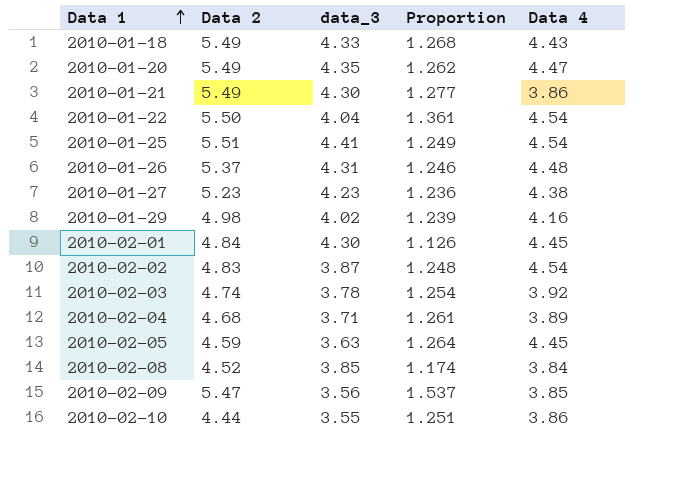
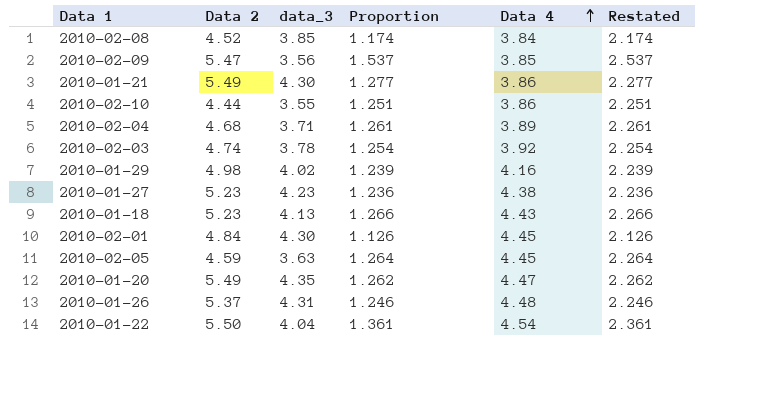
row order: Data 1 ascending -> Data 4 ascending
column Restated | formula: none -> [Proportion] + 1
row 2010-01-25: 5.51 | 4.41 | 1.249 | 4.54 -> none
row 2010-02-02: 4.83 | 3.87 | 1.248 | 4.54 -> none
2010-01-18 | Data 2: 5.49 -> 5.23
2010-01-18 | data_3: 4.33 -> 4.13
2010-01-18 | Proportion: 1.268 -> 1.266

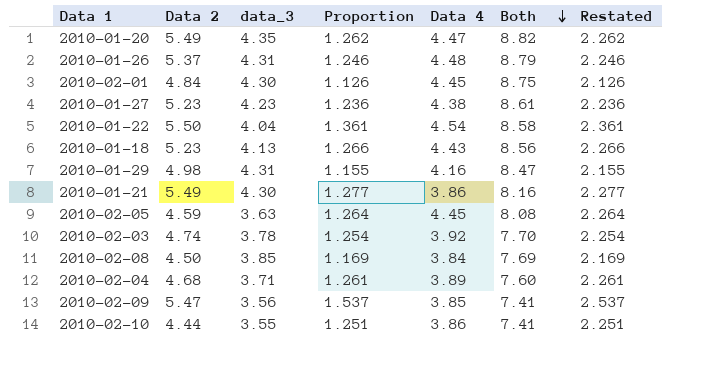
row order: Data 4 ascending -> Both descending
column Both | formula: none -> [data_3] + [Data 4]
2010-01-29 | data_3: 4.02 -> 4.31
2010-01-29 | Proportion: 1.239 -> 1.155
2010-01-29 | Restated: 2.239 -> 2.155
2010-02-08 | Data 2: 4.52 -> 4.50
2010-02-08 | Proportion: 1.174 -> 1.169
2010-02-08 | Restated: 2.174 -> 2.169

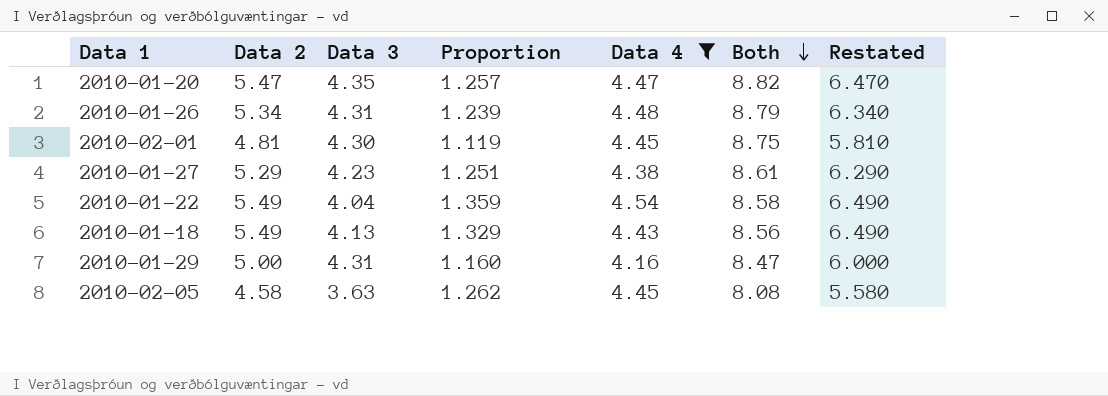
filter: none -> Data 4 >= 4.16
column name: data_3 -> Data 3
column Restated | formula: [Proportion] + 1 -> [Data 2] + 1
2010-01-20 | Data 2: 5.49 -> 5.47
2010-01-20 | Proportion: 1.262 -> 1.257
2010-01-26 | Data 2: 5.37 -> 5.34
2010-01-26 | Proportion: 1.246 -> 1.239
2010-02-01 | Data 2: 4.84 -> 4.81
2010-02-01 | Proportion: 1.126 -> 1.119
2010-01-27 | Data 2: 5.23 -> 5.29
2010-01-27 | Proportion: 1.236 -> 1.251
2010-01-22 | Data 2: 5.50 -> 5.49
2010-01-22 | Proportion: 1.361 -> 1.359
2010-01-18 | Data 2: 5.23 -> 5.49
2010-01-18 | Proportion: 1.266 -> 1.329
2010-01-29 | Data 2: 4.98 -> 5.00
2010-01-29 | Proportion: 1.155 -> 1.160
2010-02-05 | Data 2: 4.59 -> 4.58
2010-02-05 | Proportion: 1.264 -> 1.262

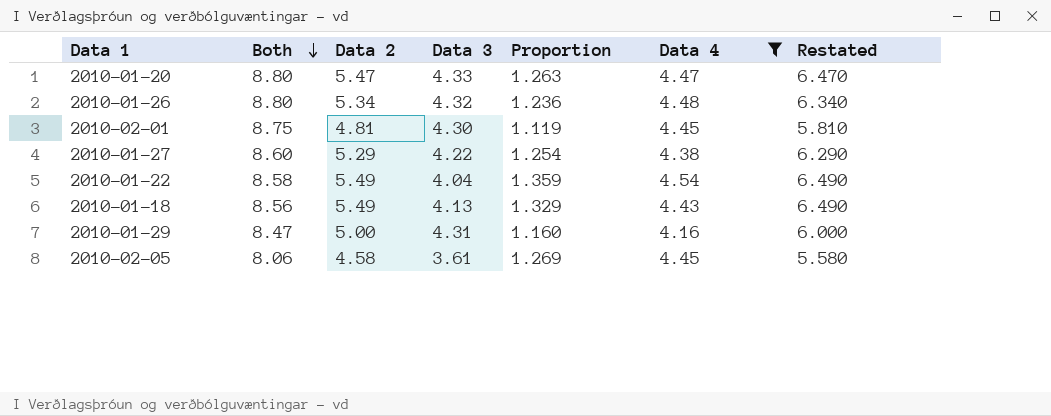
column Both | position: 6 -> 2
2010-01-20 | Both: 8.82 -> 8.80
2010-01-20 | Data 3: 4.35 -> 4.33
2010-01-20 | Proportion: 1.257 -> 1.263
2010-01-26 | Both: 8.79 -> 8.80
2010-01-26 | Data 3: 4.31 -> 4.32
2010-01-26 | Proportion: 1.239 -> 1.236
2010-01-27 | Both: 8.61 -> 8.60
2010-01-27 | Data 3: 4.23 -> 4.22
2010-01-27 | Proportion: 1.251 -> 1.254
2010-02-05 | Both: 8.08 -> 8.06
2010-02-05 | Data 3: 3.63 -> 3.61
2010-02-05 | Proportion: 1.262 -> 1.269

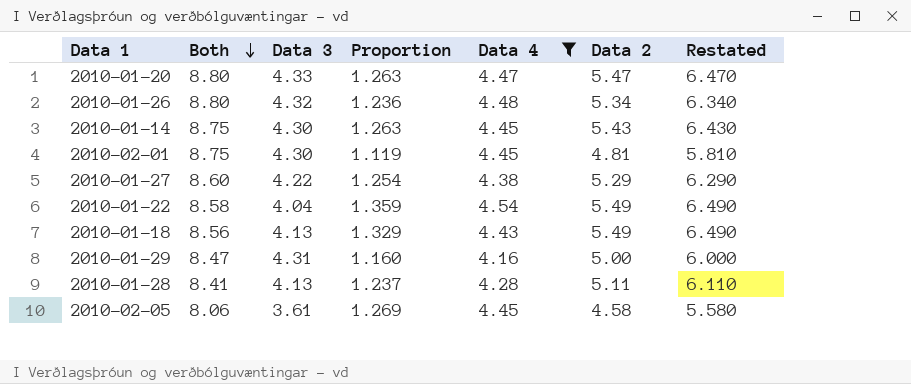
column Data 2 | position: 3 -> 6
row 2010-01-14: none -> 8.75 | 4.30 | 1.263 | 4.45 | 5.43 | 6.430
row 2010-01-28: none -> 8.41 | 4.13 | 1.237 | 4.28 | 5.11 | 6.110

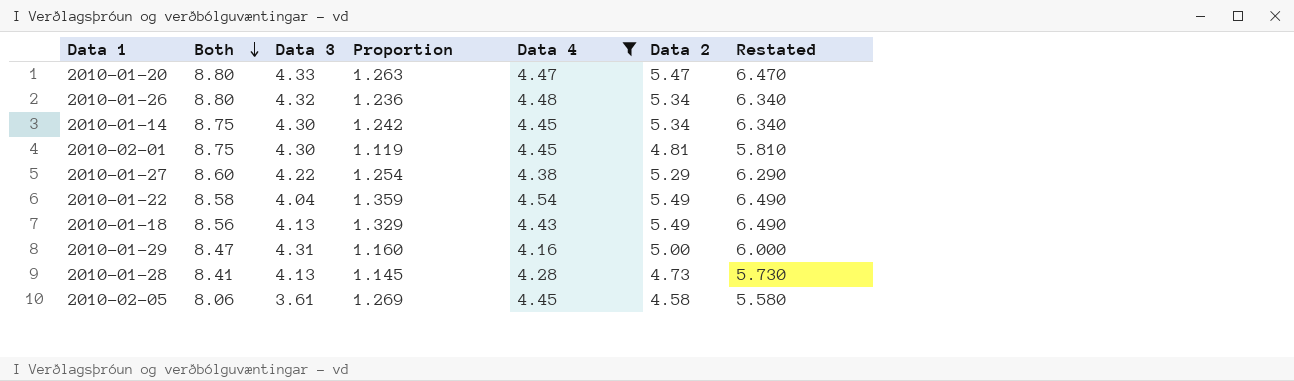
2010-01-14 | Proportion: 1.263 -> 1.242
2010-01-14 | Data 2: 5.43 -> 5.34
2010-01-14 | Restated: 6.430 -> 6.340
2010-01-28 | Proportion: 1.237 -> 1.145
2010-01-28 | Data 2: 5.11 -> 4.73
2010-01-28 | Restated: 6.110 -> 5.730

